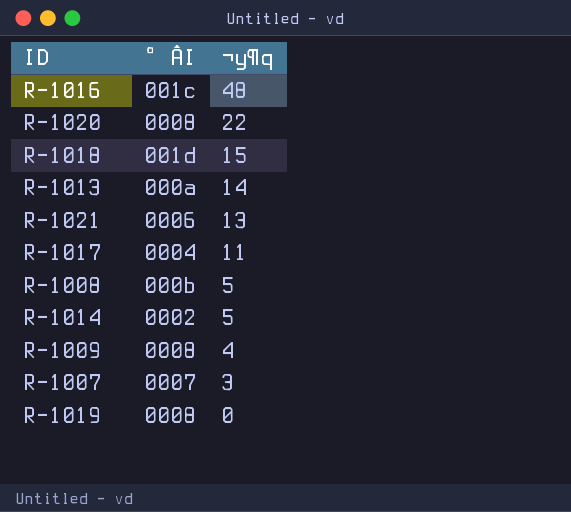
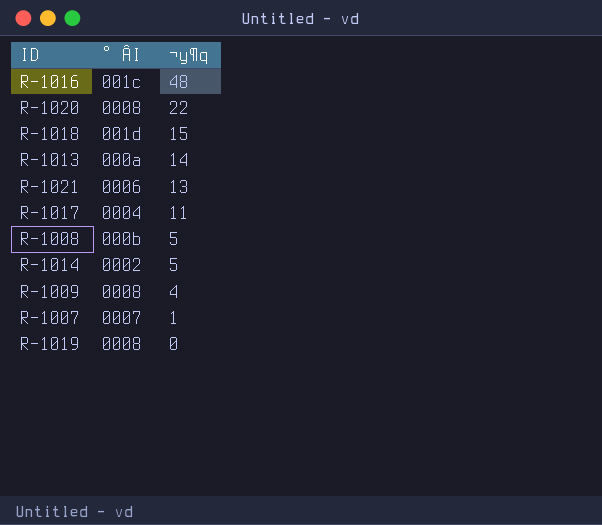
R-1007 | ¬y¶q: 3 -> 1

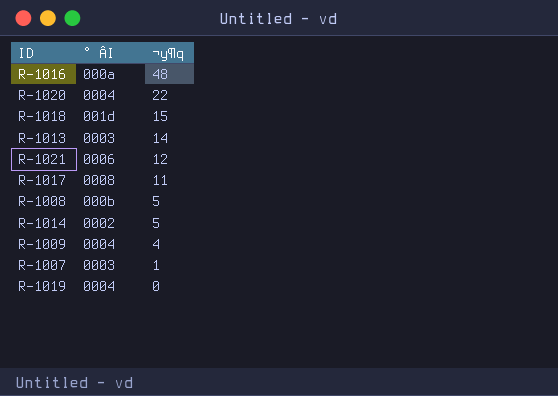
R-1016 | ° ÂI: 001c -> 000a
R-1020 | ° ÂI: 0008 -> 0004
R-1013 | ° ÂI: 000a -> 0003
R-1021 | ¬y¶q: 13 -> 12
R-1017 | ° ÂI: 0004 -> 0008
R-1009 | ° ÂI: 0008 -> 0004
R-1007 | ° ÂI: 0007 -> 0003
R-1019 | ° ÂI: 0008 -> 0004

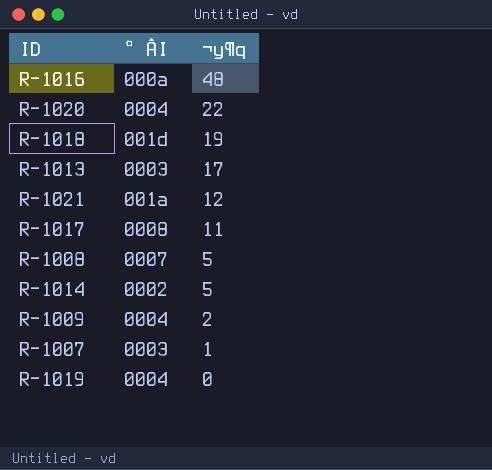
R-1018 | ¬y¶q: 15 -> 19
R-1013 | ¬y¶q: 14 -> 17
R-1021 | ° ÂI: 0006 -> 001a
R-1008 | ° ÂI: 000b -> 0007
R-1009 | ¬y¶q: 4 -> 2

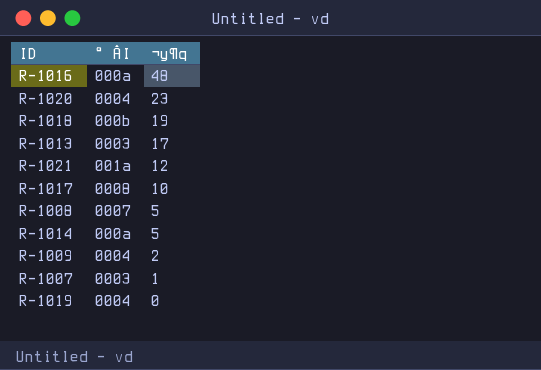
R-1020 | ¬y¶q: 22 -> 23
R-1018 | ° ÂI: 001d -> 000b
R-1017 | ¬y¶q: 11 -> 10
R-1014 | ° ÂI: 0002 -> 000a

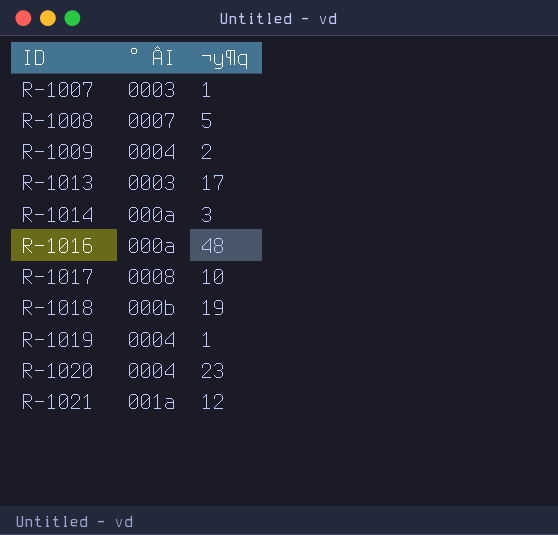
row order: ¬y¶q descending -> ID ascending
R-1014 | ¬y¶q: 5 -> 3
R-1019 | ¬y¶q: 0 -> 1

